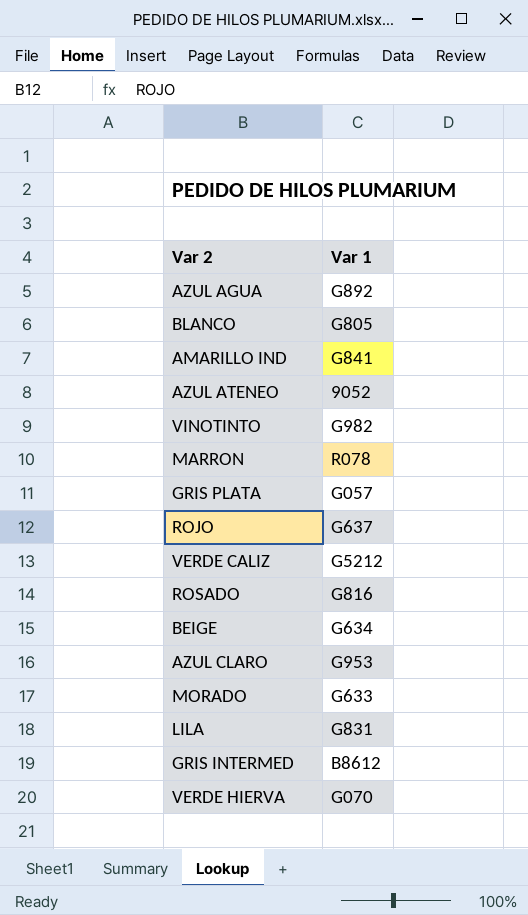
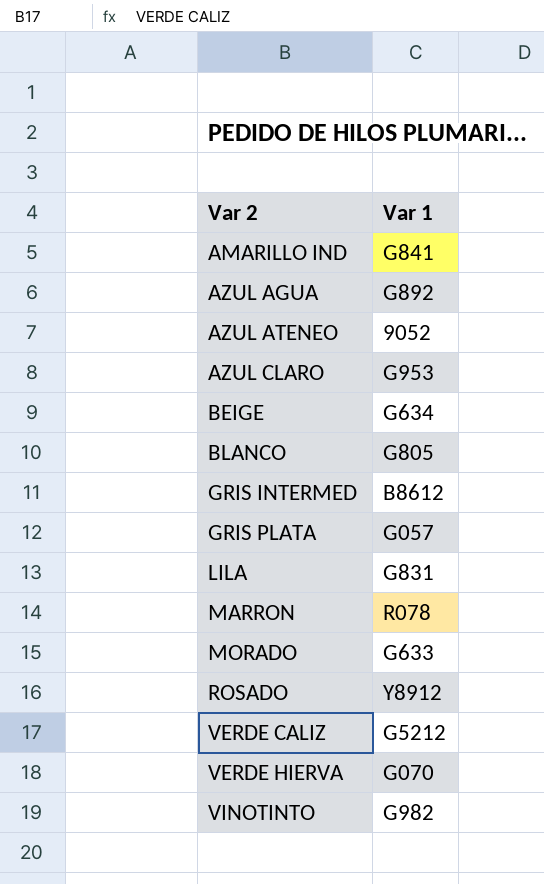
row order: none -> Var 2 ascending
row ROJO: G637 -> none
ROSADO | Var 1: G816 -> Y8912

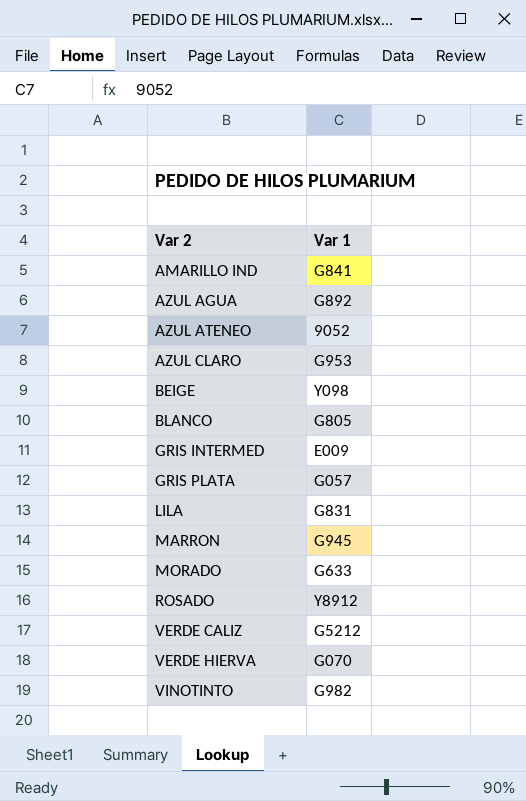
BEIGE | Var 1: G634 -> Y098
GRIS INTERMED | Var 1: B8612 -> E009
MARRON | Var 1: R078 -> G945

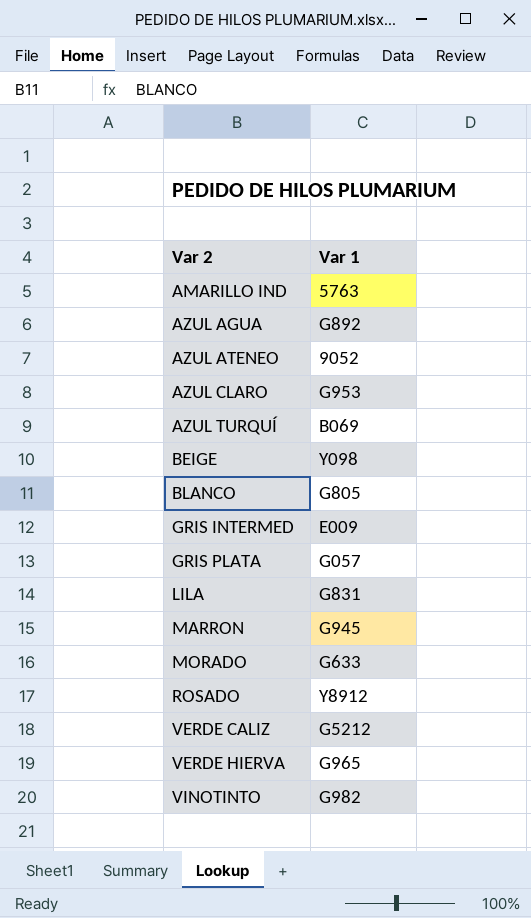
AMARILLO IND | Var 1: G841 -> 5763
row AZUL TURQUÍ: none -> B069
VERDE HIERVA | Var 1: G070 -> G965

